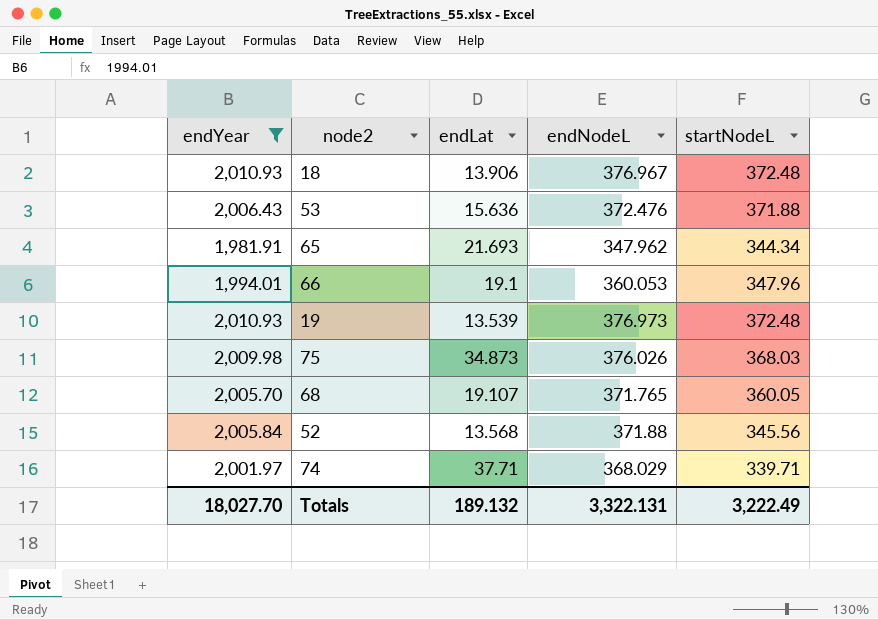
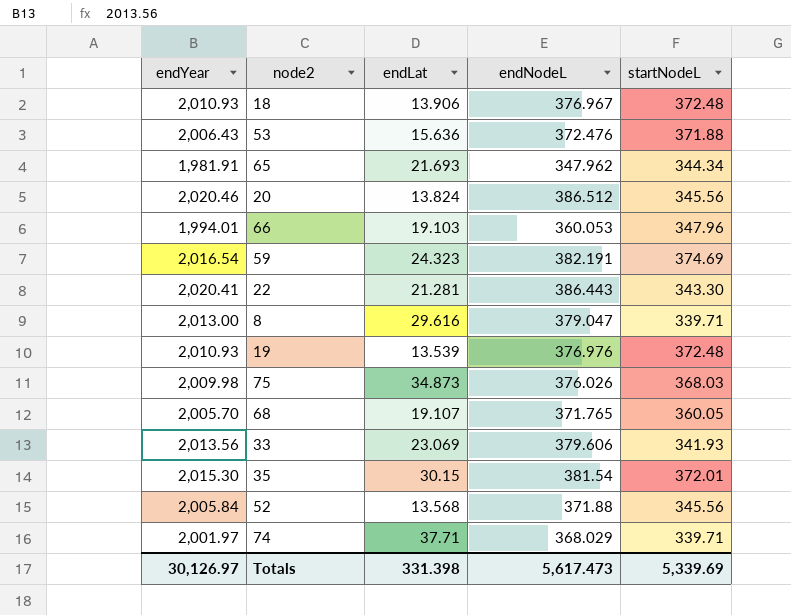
filter: endYear <= 2,010.93 -> none
66 | endLat: 19.1 -> 19.103
19 | endNodeL: 376.973 -> 376.976
Totals | endYear: 18,027.70 -> 30,126.97
Totals | endLat: 189.132 -> 331.398
Totals | endNodeL: 3,322.131 -> 5,617.473
Totals | startNodeL: 3,222.49 -> 5,339.69

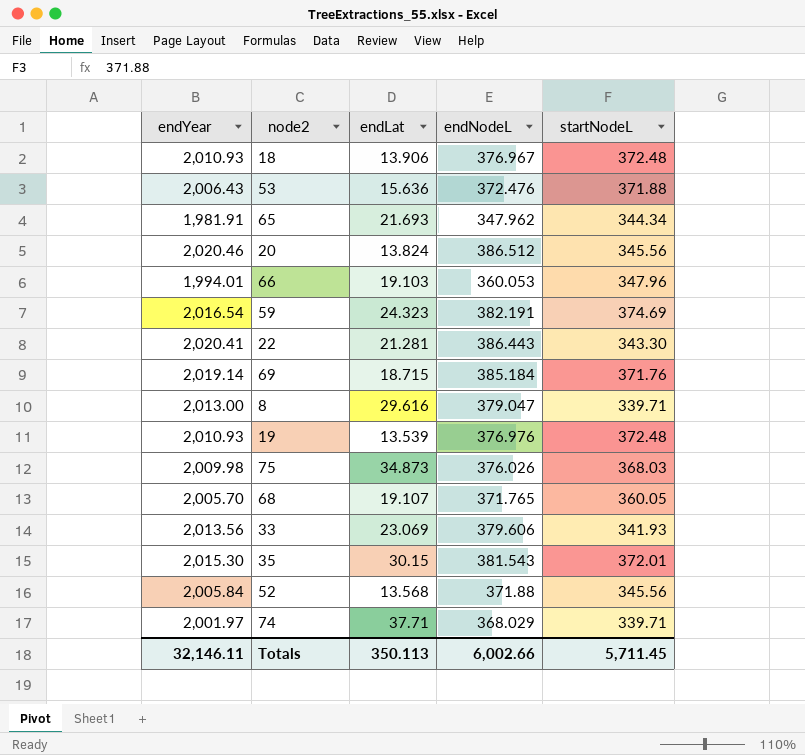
row 69: none -> 2,019.14 | 18.715 | 385.184 | 371.76
35 | endNodeL: 381.54 -> 381.543
Totals | endYear: 30,126.97 -> 32,146.11
Totals | endLat: 331.398 -> 350.113
Totals | endNodeL: 5,617.473 -> 6,002.66
Totals | startNodeL: 5,339.69 -> 5,711.45

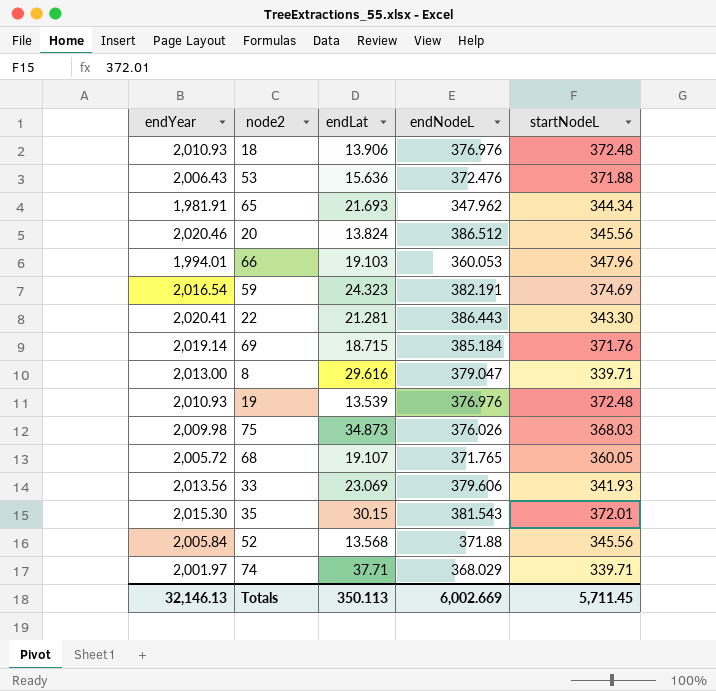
18 | endNodeL: 376.967 -> 376.976
68 | endYear: 2,005.70 -> 2,005.72
Totals | endYear: 32,146.11 -> 32,146.13
Totals | endNodeL: 6,002.66 -> 6,002.669

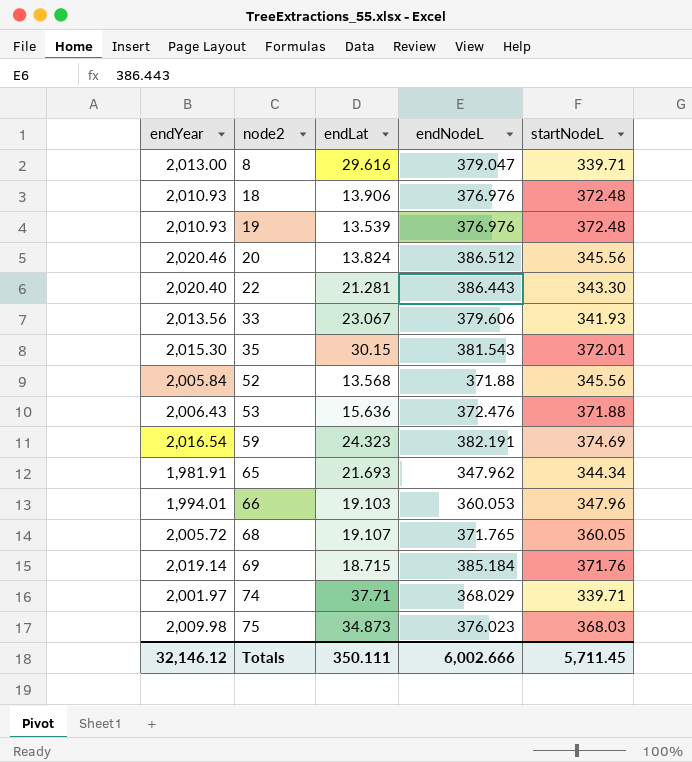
row order: none -> node2 ascending
22 | endYear: 2,020.41 -> 2,020.40
33 | endLat: 23.069 -> 23.067
75 | endNodeL: 376.026 -> 376.023
Totals | endYear: 32,146.13 -> 32,146.12
Totals | endLat: 350.113 -> 350.111
Totals | endNodeL: 6,002.669 -> 6,002.666

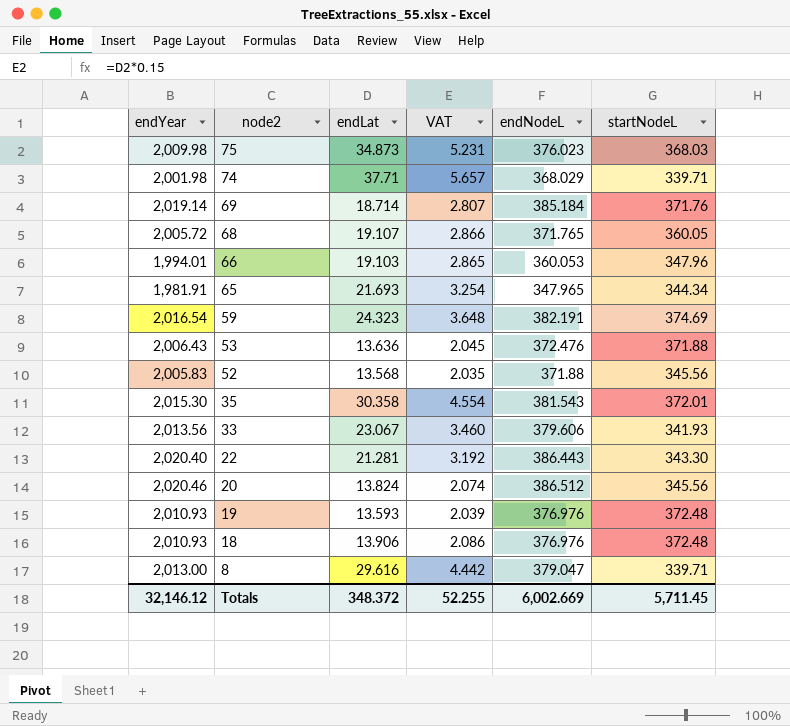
row order: node2 ascending -> node2 descending
column VAT | formula: none -> [endLat] * 0.15
74 | endYear: 2,001.97 -> 2,001.98
69 | endLat: 18.715 -> 18.714
65 | endNodeL: 347.962 -> 347.965
53 | endLat: 15.636 -> 13.636
52 | endYear: 2,005.84 -> 2,005.83
35 | endLat: 30.15 -> 30.358
19 | endLat: 13.539 -> 13.593
Totals | endLat: 350.111 -> 348.372
Totals | endNodeL: 6,002.666 -> 6,002.669

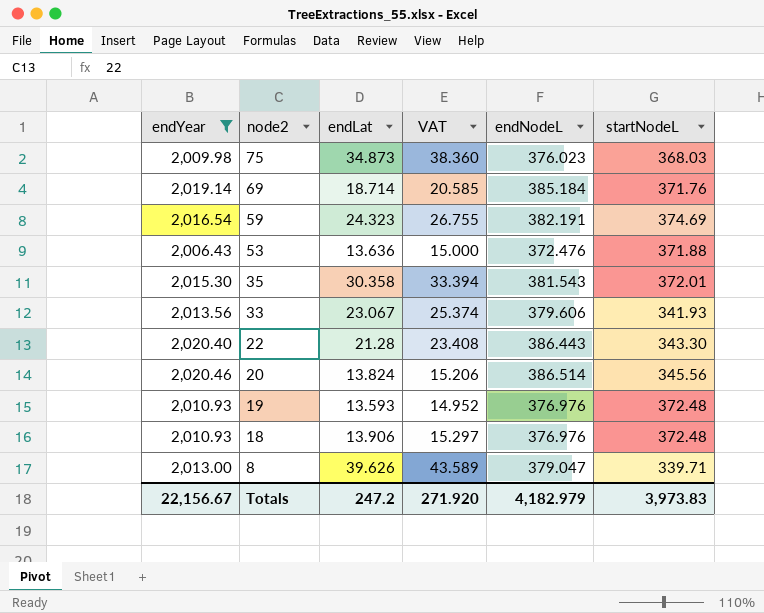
filter: none -> endYear >= 2,006.43
column VAT | formula: [endLat] * 0.15 -> [endLat] * 1.1
22 | endLat: 21.281 -> 21.28
20 | endNodeL: 386.512 -> 386.514
8 | endLat: 29.616 -> 39.626
Totals | endYear: 32,146.12 -> 22,156.67
Totals | endLat: 348.372 -> 247.2
Totals | VAT: 52.255 -> 271.920
Totals | endNodeL: 6,002.669 -> 4,182.979
Totals | startNodeL: 5,711.45 -> 3,973.83

